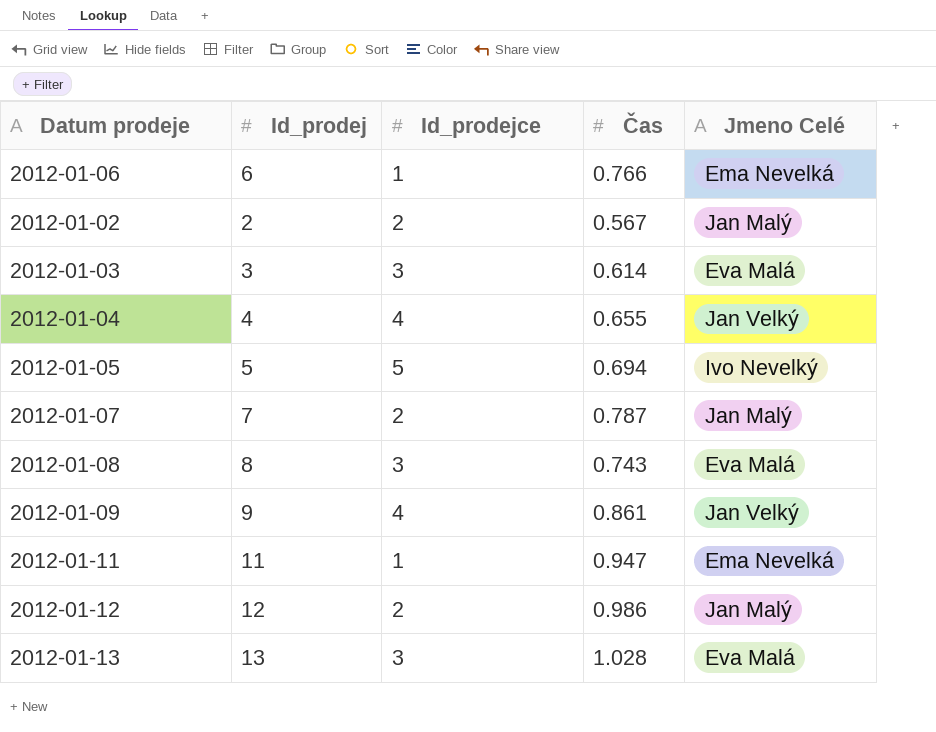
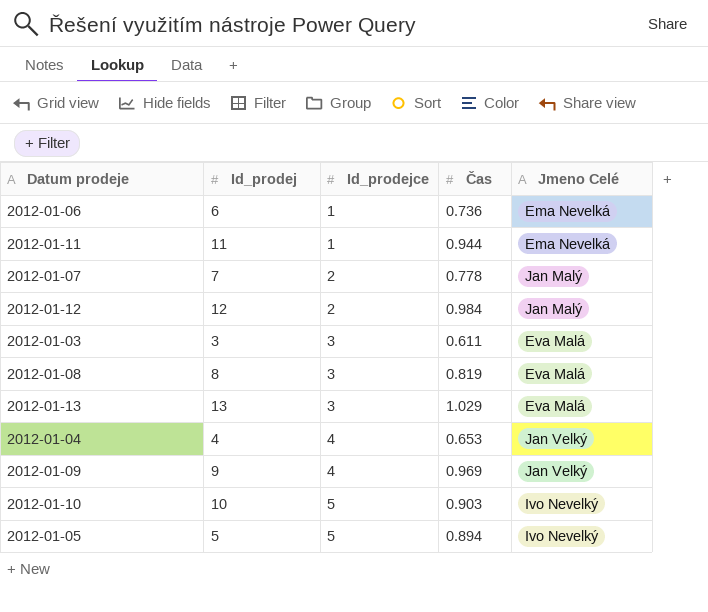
row order: none -> Id_prodejce ascending
row 2012-01-02: 2 | 2 | 0.567 | Jan Malý -> none
2012-01-06 | Čas: 0.766 -> 0.736
2012-01-11 | Čas: 0.947 -> 0.944
2012-01-07 | Čas: 0.787 -> 0.778
2012-01-12 | Čas: 0.986 -> 0.984
2012-01-03 | Čas: 0.614 -> 0.611
2012-01-08 | Čas: 0.743 -> 0.819
2012-01-13 | Čas: 1.028 -> 1.029
2012-01-04 | Čas: 0.655 -> 0.653
2012-01-09 | Čas: 0.861 -> 0.969
row 2012-01-10: none -> 10 | 5 | 0.903 | Ivo Nevelký
2012-01-05 | Čas: 0.694 -> 0.894

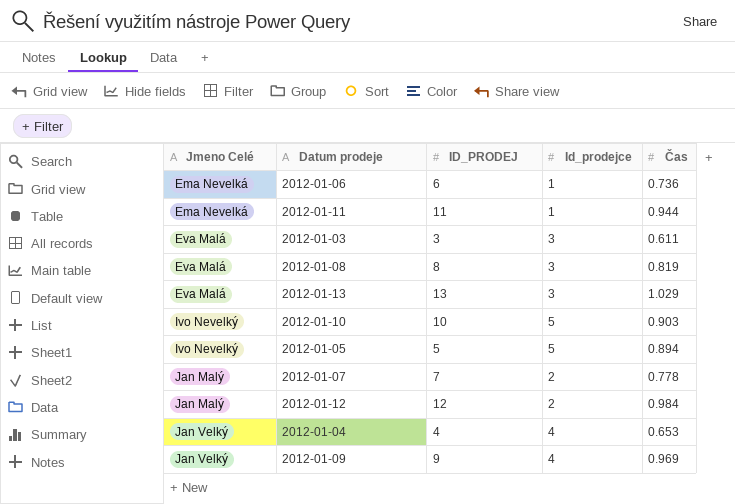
row order: Id_prodejce ascending -> Jmeno Celé ascending
column Jmeno Celé | position: 5 -> 1
column name: Id_prodej -> ID_PRODEJ

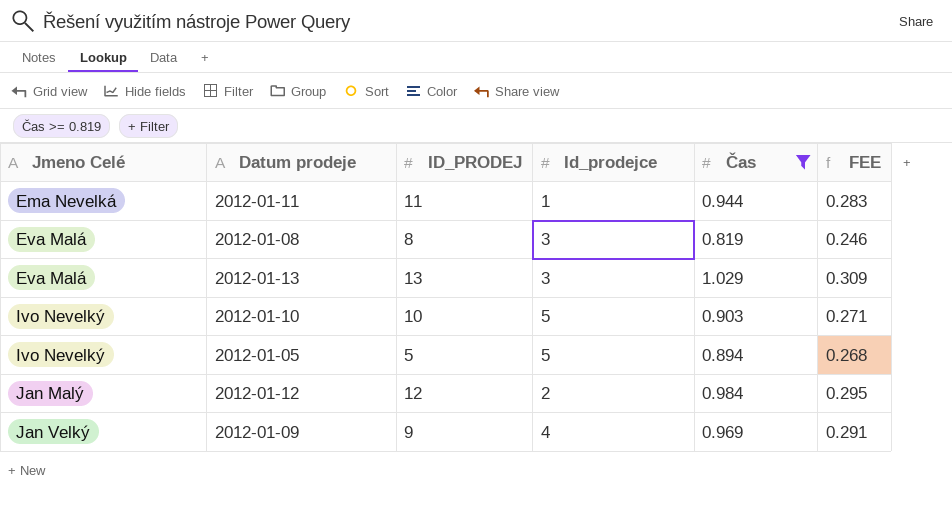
filter: none -> Čas >= 0.819
column FEE | formula: none -> [Čas] * 0.3

